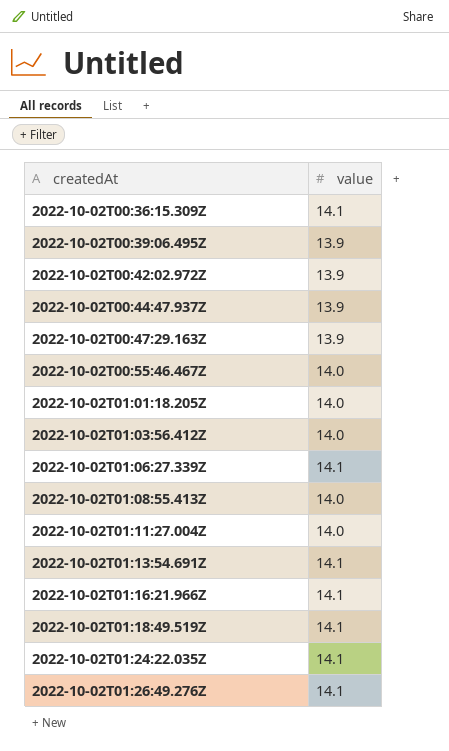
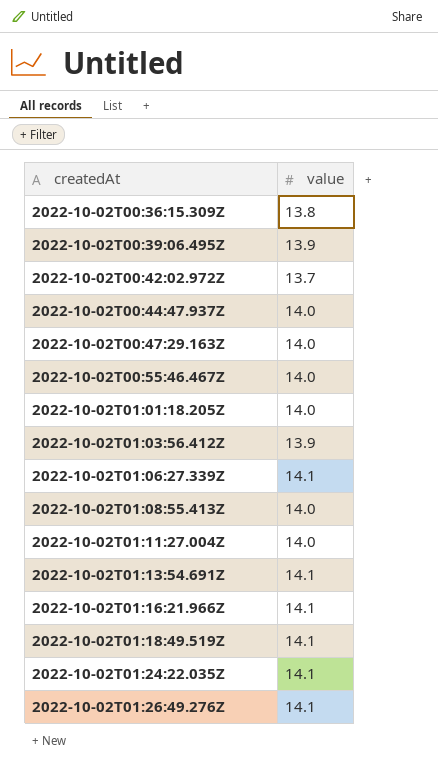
2022-10-02T00:36:15.309Z | value: 14.1 -> 13.8
2022-10-02T00:42:02.972Z | value: 13.9 -> 13.7
2022-10-02T00:44:47.937Z | value: 13.9 -> 14.0
2022-10-02T00:47:29.163Z | value: 13.9 -> 14.0
2022-10-02T01:03:56.412Z | value: 14.0 -> 13.9

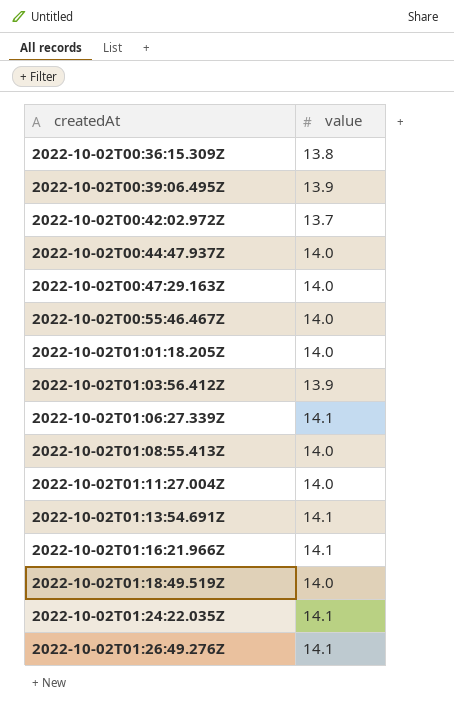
2022-10-02T01:18:49.519Z | value: 14.1 -> 14.0

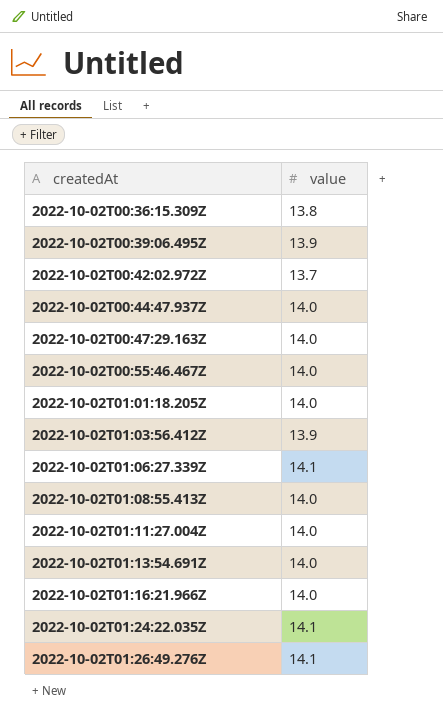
row 2022-10-02T01:18:49.519Z: 14.0 -> none
2022-10-02T01:13:54.691Z | value: 14.1 -> 14.0
2022-10-02T01:16:21.966Z | value: 14.1 -> 14.0

